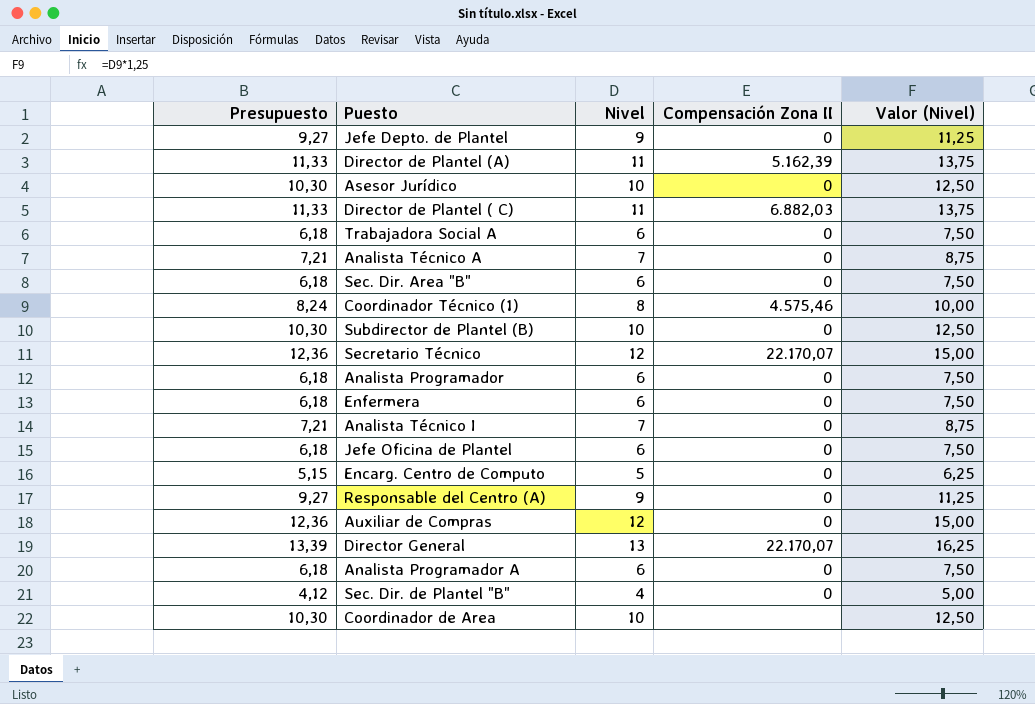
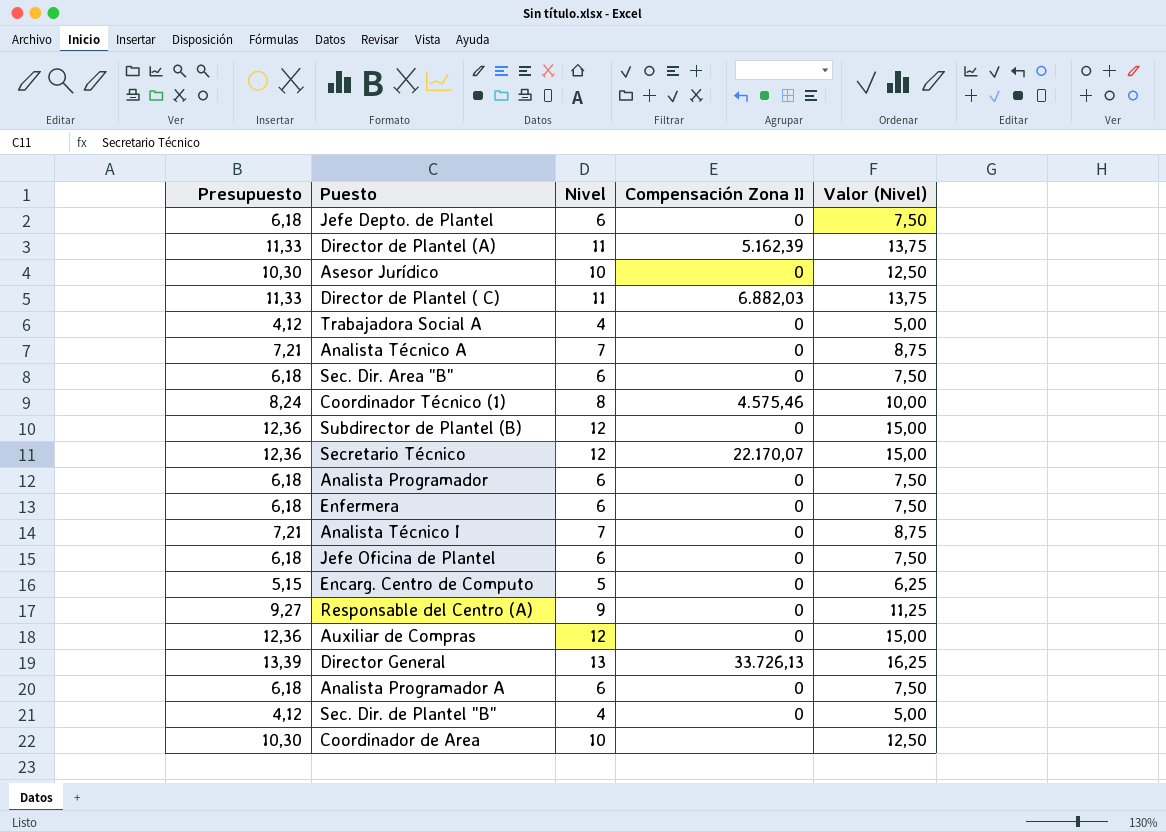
Jefe Depto. de Plantel | Presupuesto: 9,27 -> 6,18
Jefe Depto. de Plantel | Nivel: 9 -> 6
Jefe Depto. de Plantel | Valor (Nivel): 11,25 -> 7,50
Trabajadora Social A | Presupuesto: 6,18 -> 4,12
Trabajadora Social A | Nivel: 6 -> 4
Trabajadora Social A | Valor (Nivel): 7,50 -> 5,00
Subdirector de Plantel (B) | Presupuesto: 10,30 -> 12,36
Subdirector de Plantel (B) | Nivel: 10 -> 12
Subdirector de Plantel (B) | Valor (Nivel): 12,50 -> 15,00
Director General | Compensación Zona II: 22.170,07 -> 33.726,13

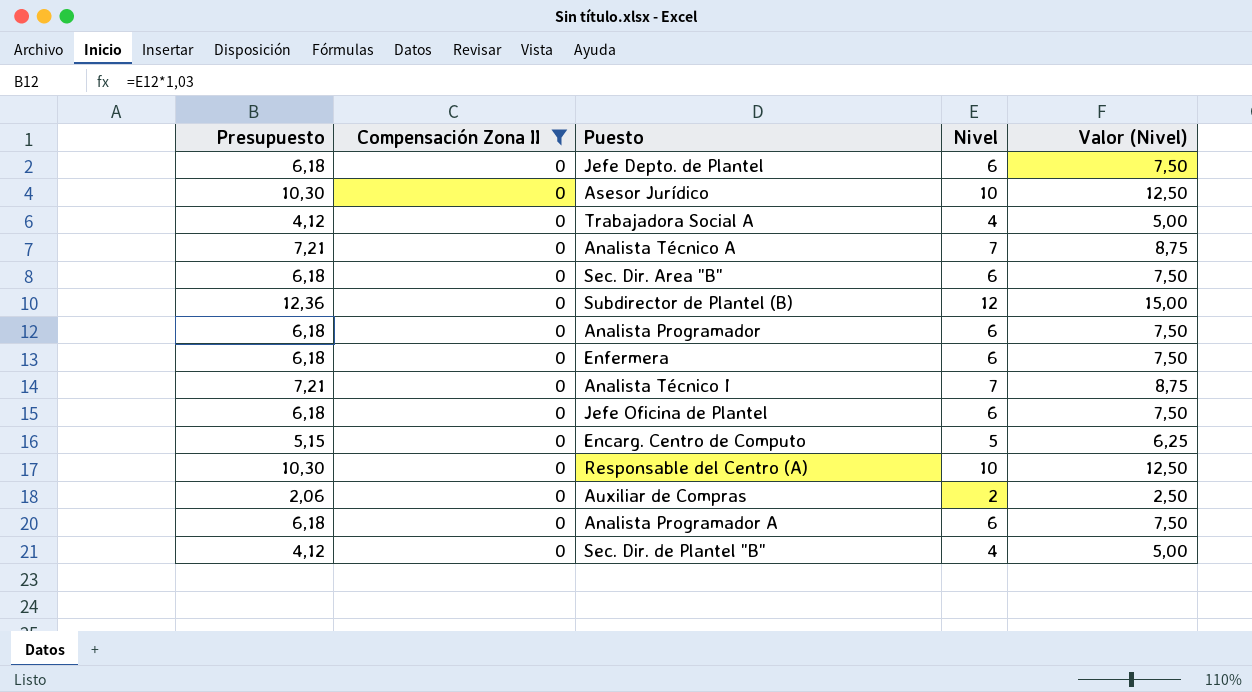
filter: none -> Compensación Zona II = 0
column Compensación Zona II | position: 4 -> 2
Responsable del Centro (A) | Presupuesto: 9,27 -> 10,30
Responsable del Centro (A) | Nivel: 9 -> 10
Responsable del Centro (A) | Valor (Nivel): 11,25 -> 12,50
Auxiliar de Compras | Presupuesto: 12,36 -> 2,06
Auxiliar de Compras | Nivel: 12 -> 2
Auxiliar de Compras | Valor (Nivel): 15,00 -> 2,50

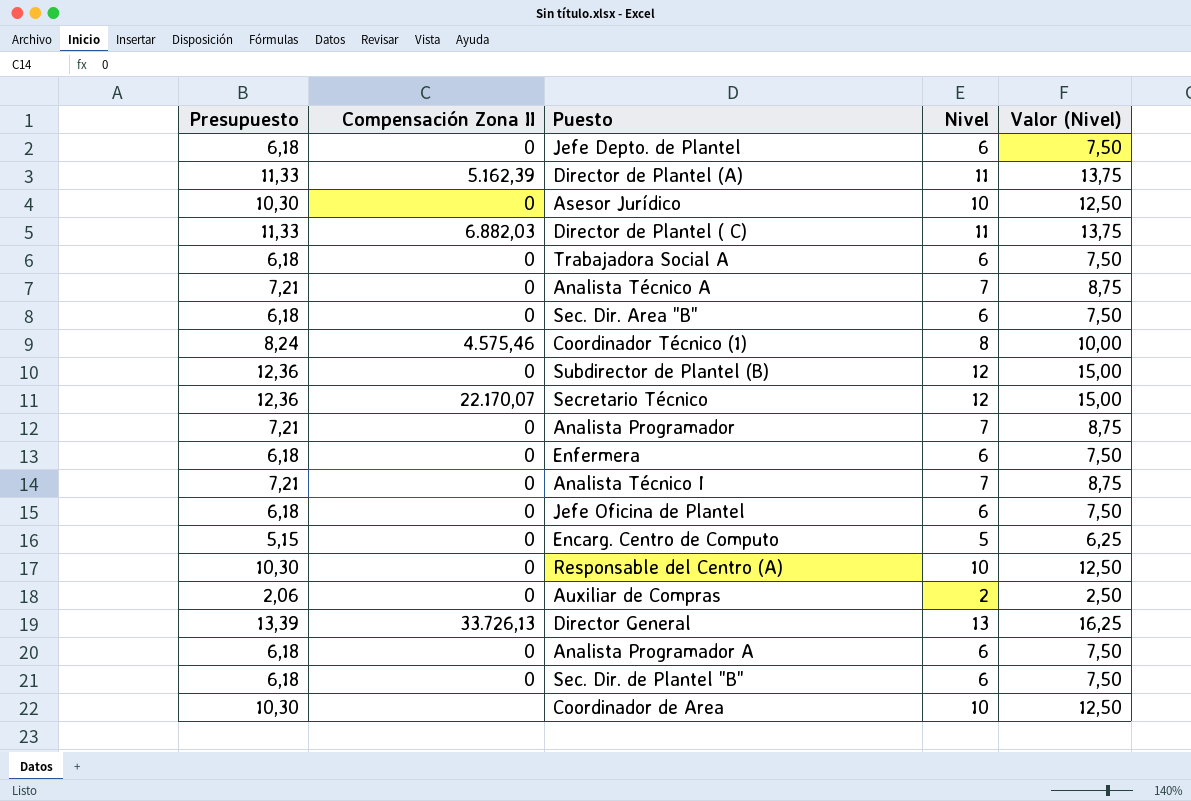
filter: Compensación Zona II = 0 -> none
Trabajadora Social A | Presupuesto: 4,12 -> 6,18
Trabajadora Social A | Nivel: 4 -> 6
Trabajadora Social A | Valor (Nivel): 5,00 -> 7,50
Analista Programador | Presupuesto: 6,18 -> 7,21
Analista Programador | Nivel: 6 -> 7
Analista Programador | Valor (Nivel): 7,50 -> 8,75
Sec. Dir. de Plantel "B" | Presupuesto: 4,12 -> 6,18
Sec. Dir. de Plantel "B" | Nivel: 4 -> 6
Sec. Dir. de Plantel "B" | Valor (Nivel): 5,00 -> 7,50

